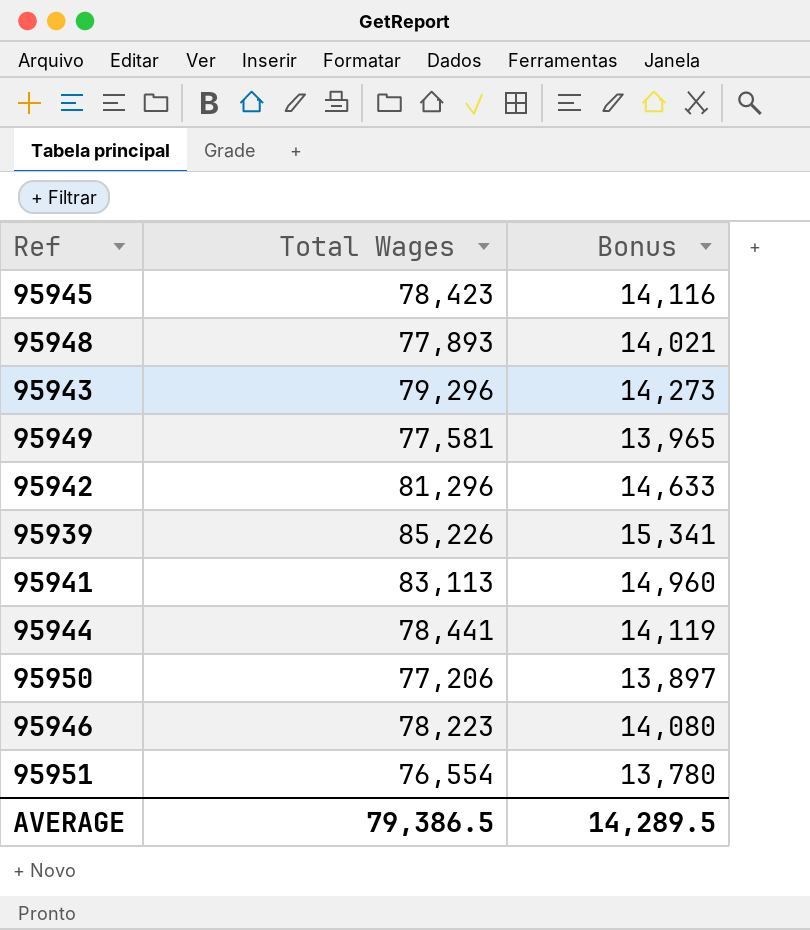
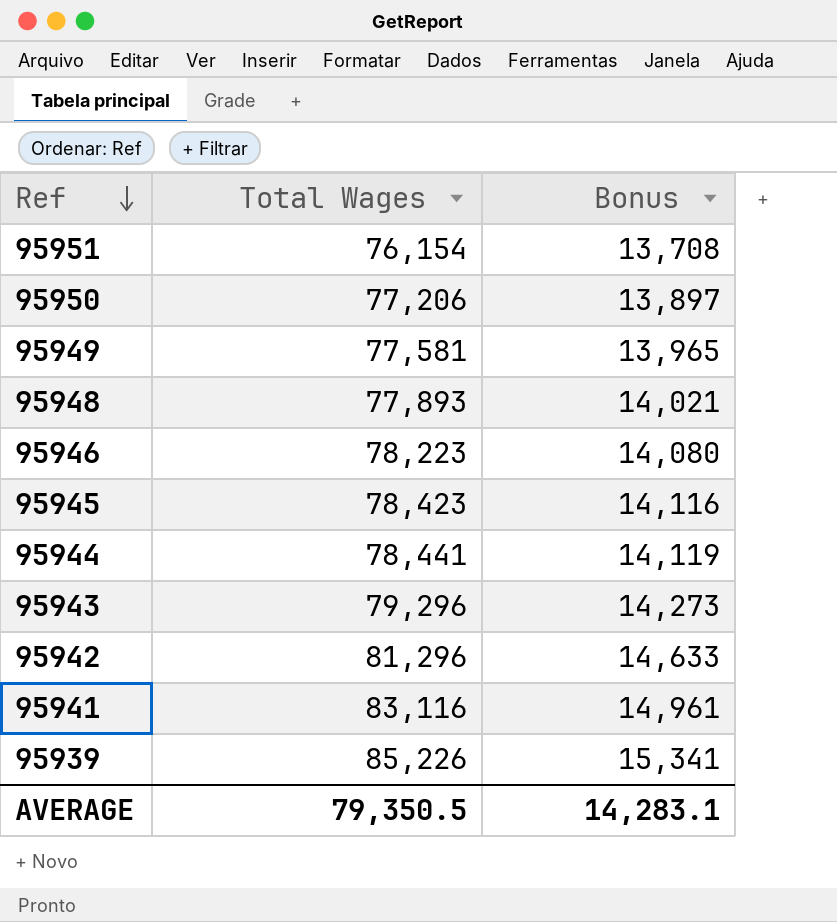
row order: none -> Ref descending
95951 | Total Wages: 76,554 -> 76,154
95951 | Bonus: 13,780 -> 13,708
95941 | Total Wages: 83,113 -> 83,116
95941 | Bonus: 14,960 -> 14,961
AVERAGE | Total Wages: 79,386.5 -> 79,350.5
AVERAGE | Bonus: 14,289.5 -> 14,283.1

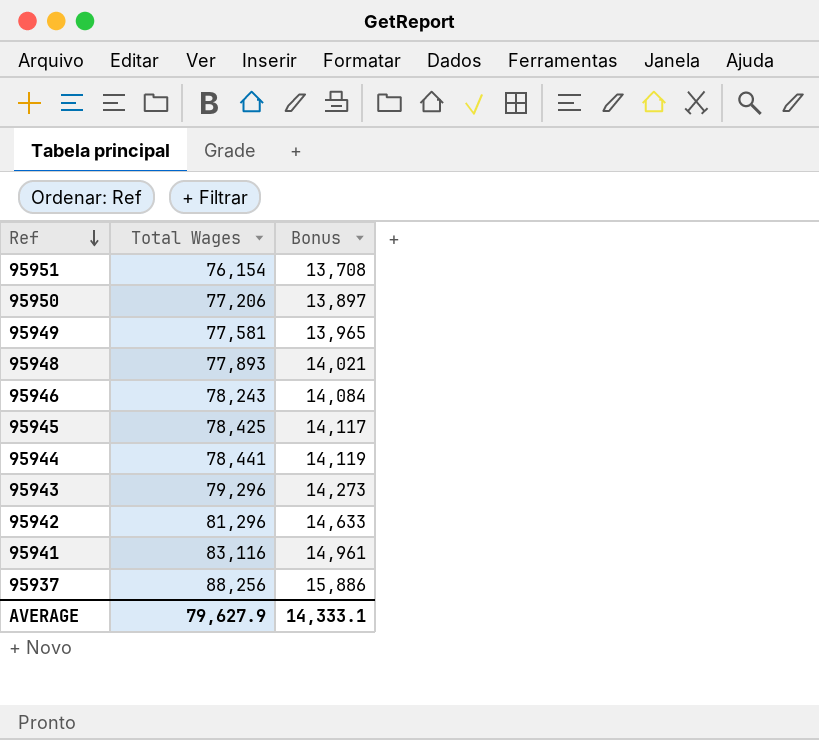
row 95939: 85,226 | 15,341 -> none
95946 | Total Wages: 78,223 -> 78,243
95946 | Bonus: 14,080 -> 14,084
95945 | Total Wages: 78,423 -> 78,425
95945 | Bonus: 14,116 -> 14,117
row 95937: none -> 88,256 | 15,886
AVERAGE | Total Wages: 79,350.5 -> 79,627.9
AVERAGE | Bonus: 14,283.1 -> 14,333.1

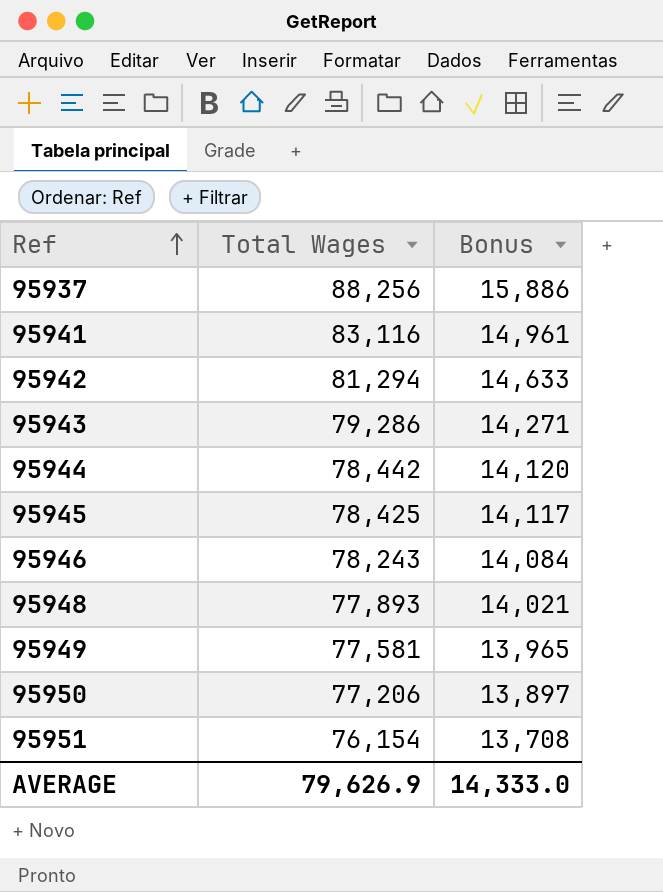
row order: Ref descending -> Ref ascending
95942 | Total Wages: 81,296 -> 81,294
95943 | Total Wages: 79,296 -> 79,286
95943 | Bonus: 14,273 -> 14,271
95944 | Total Wages: 78,441 -> 78,442
95944 | Bonus: 14,119 -> 14,120
AVERAGE | Total Wages: 79,627.9 -> 79,626.9
AVERAGE | Bonus: 14,333.1 -> 14,333.0

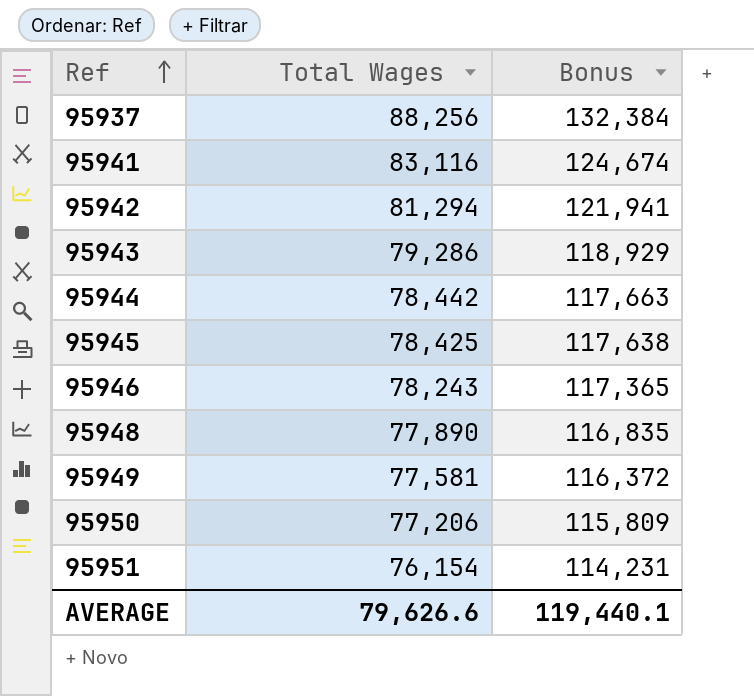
column Bonus | formula: [Total Wages] * 0.18 -> [Total Wages] * 1.5
95948 | Total Wages: 77,893 -> 77,890
AVERAGE | Total Wages: 79,626.9 -> 79,626.6
AVERAGE | Bonus: 14,333.0 -> 119,440.1

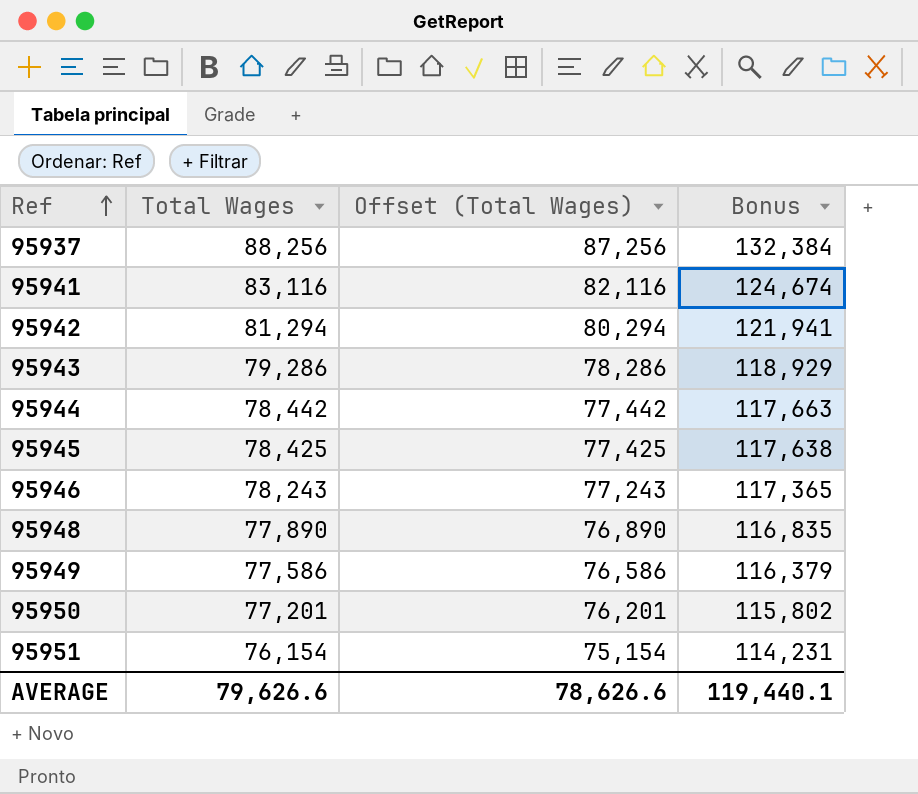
column Offset (Total Wages) | formula: none -> [Total Wages] - 1000
95949 | Total Wages: 77,581 -> 77,586
95949 | Bonus: 116,372 -> 116,379
95950 | Total Wages: 77,206 -> 77,201
95950 | Bonus: 115,809 -> 115,802

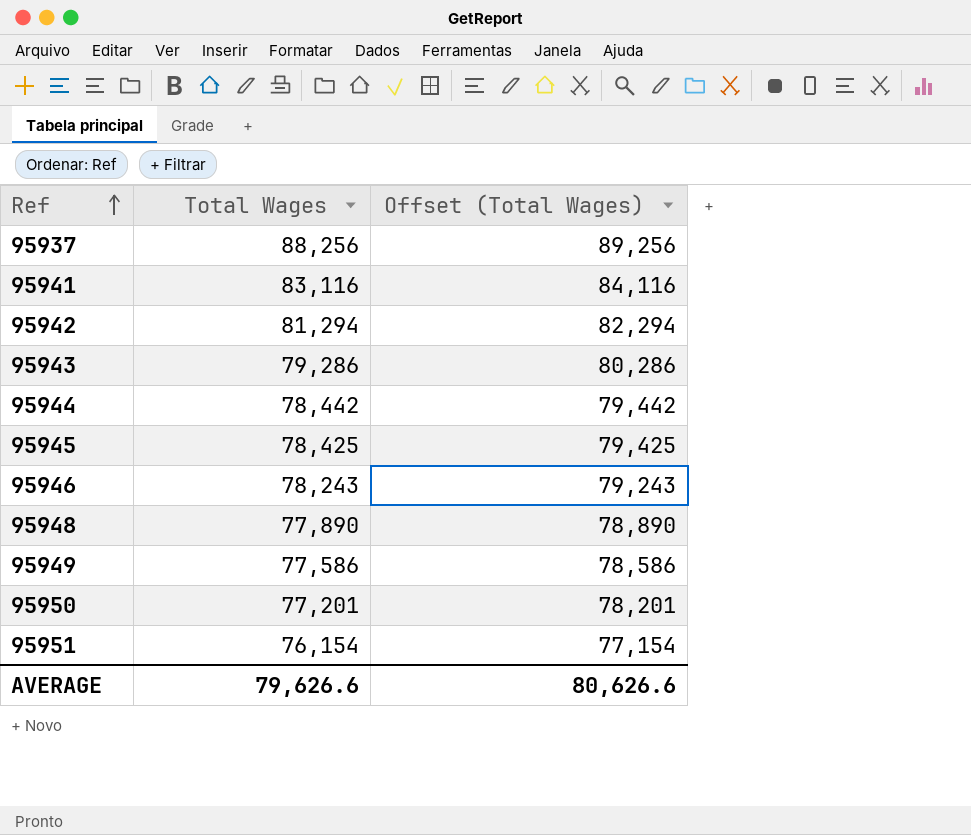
column Bonus | formula: [Total Wages] * 1.5 -> none
column Offset (Total Wages) | formula: [Total Wages] - 1000 -> [Total Wages] + 1000
AVERAGE | Offset (Total Wages): 78,626.6 -> 80,626.6

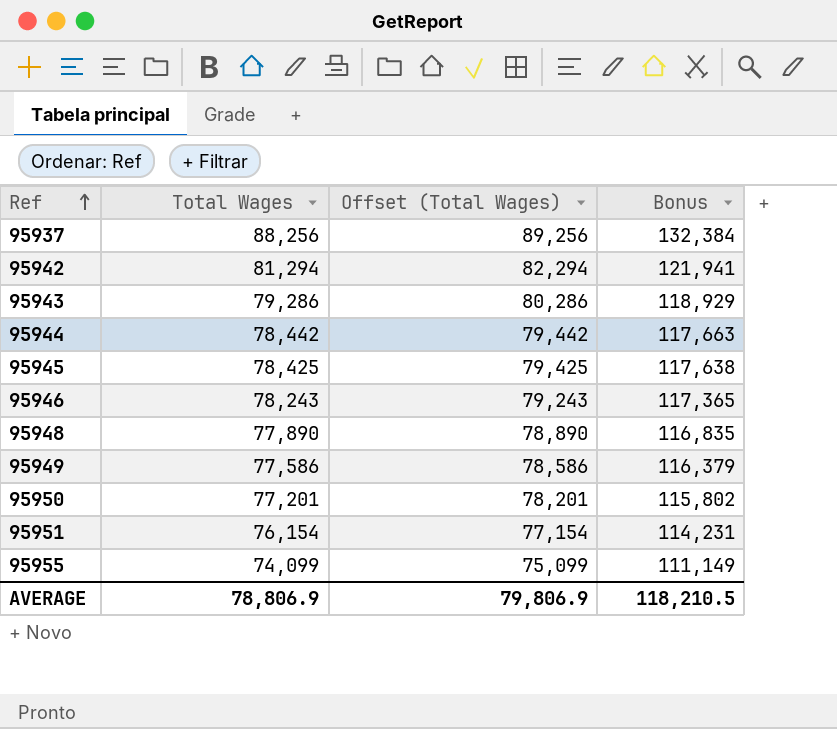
column Bonus | formula: none -> [Total Wages] * 1.5
row 95941: 83,116 | 84,116 -> none
row 95955: none -> 74,099 | 75,099 | 111,149
AVERAGE | Total Wages: 79,626.6 -> 78,806.9
AVERAGE | Offset (Total Wages): 80,626.6 -> 79,806.9

